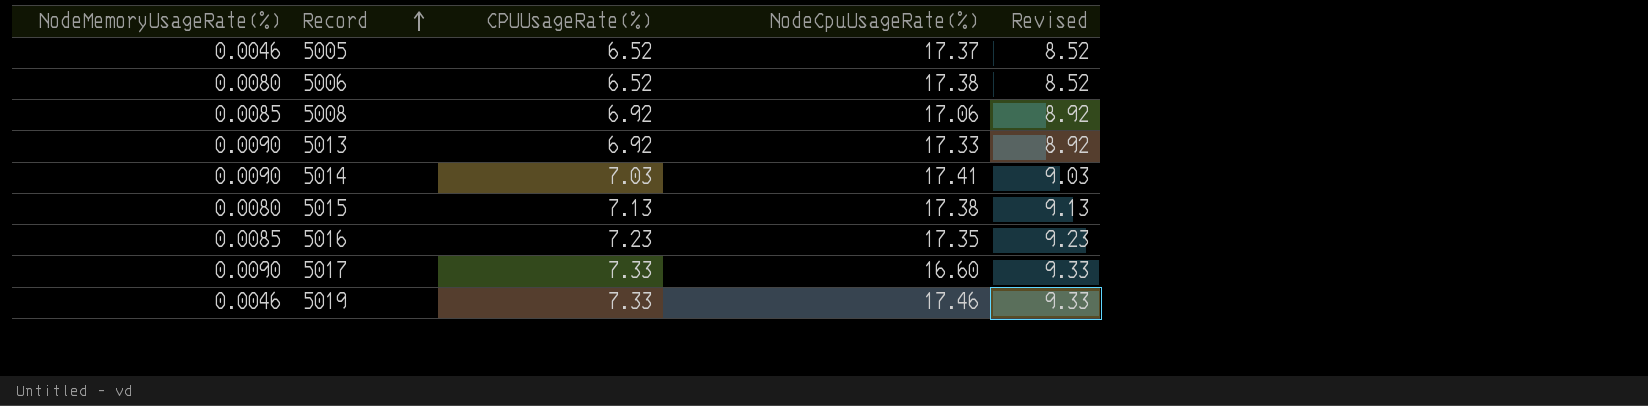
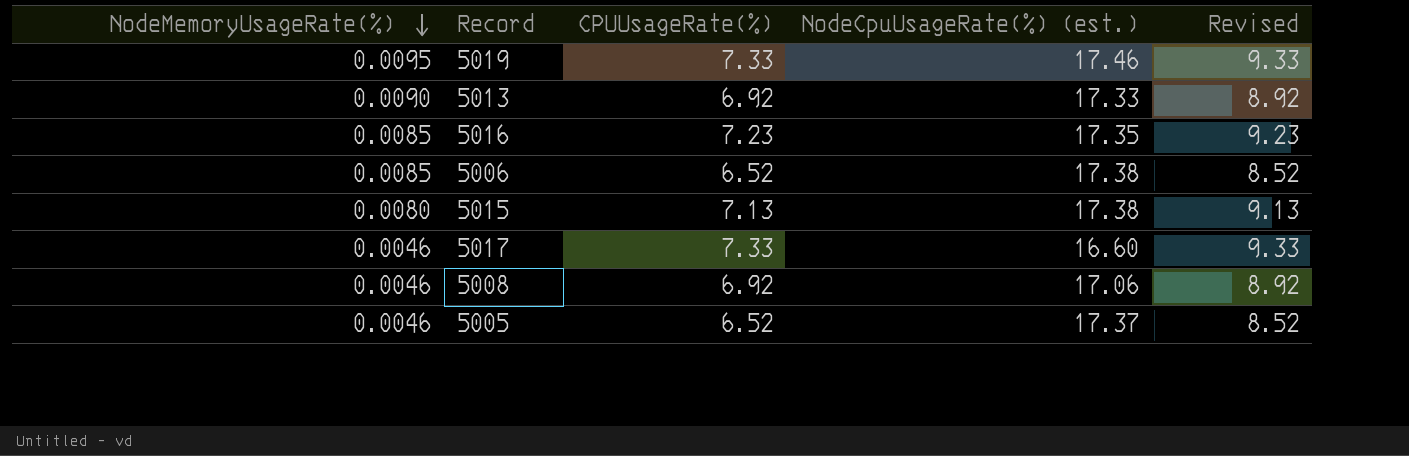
row order: Record ascending -> NodeMemoryUsageRate(%) descending
column name: NodeCpuUsageRate(%) -> NodeCpuUsageRate(%) (est.)
row 5014: 0.0090 | 7.03 | 17.41 | 9.03 -> none
5019 | NodeMemoryUsageRate(%): 0.0046 -> 0.0095
5006 | NodeMemoryUsageRate(%): 0.0080 -> 0.0085
5017 | NodeMemoryUsageRate(%): 0.0090 -> 0.0046
5008 | NodeMemoryUsageRate(%): 0.0085 -> 0.0046

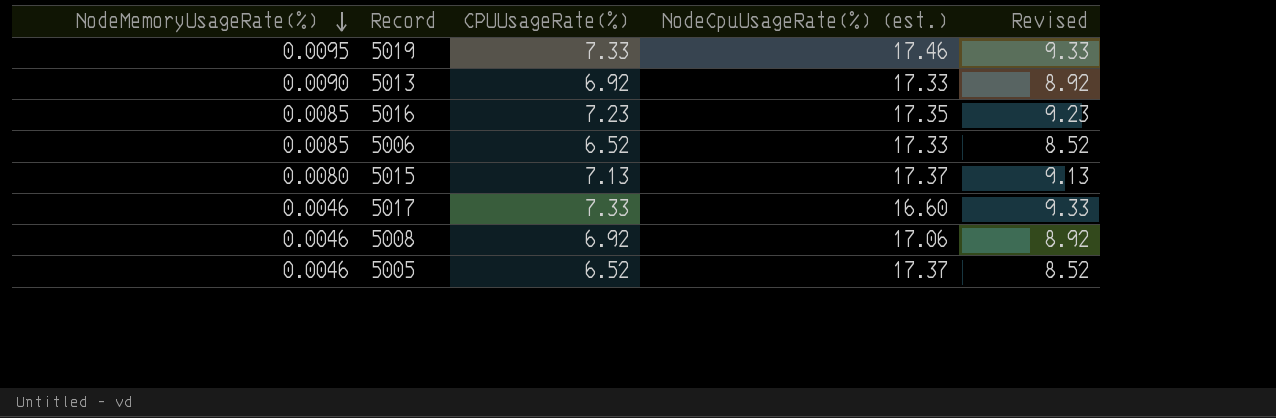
5006 | NodeCpuUsageRate(%) (est.): 17.38 -> 17.33
5015 | NodeCpuUsageRate(%) (est.): 17.38 -> 17.37

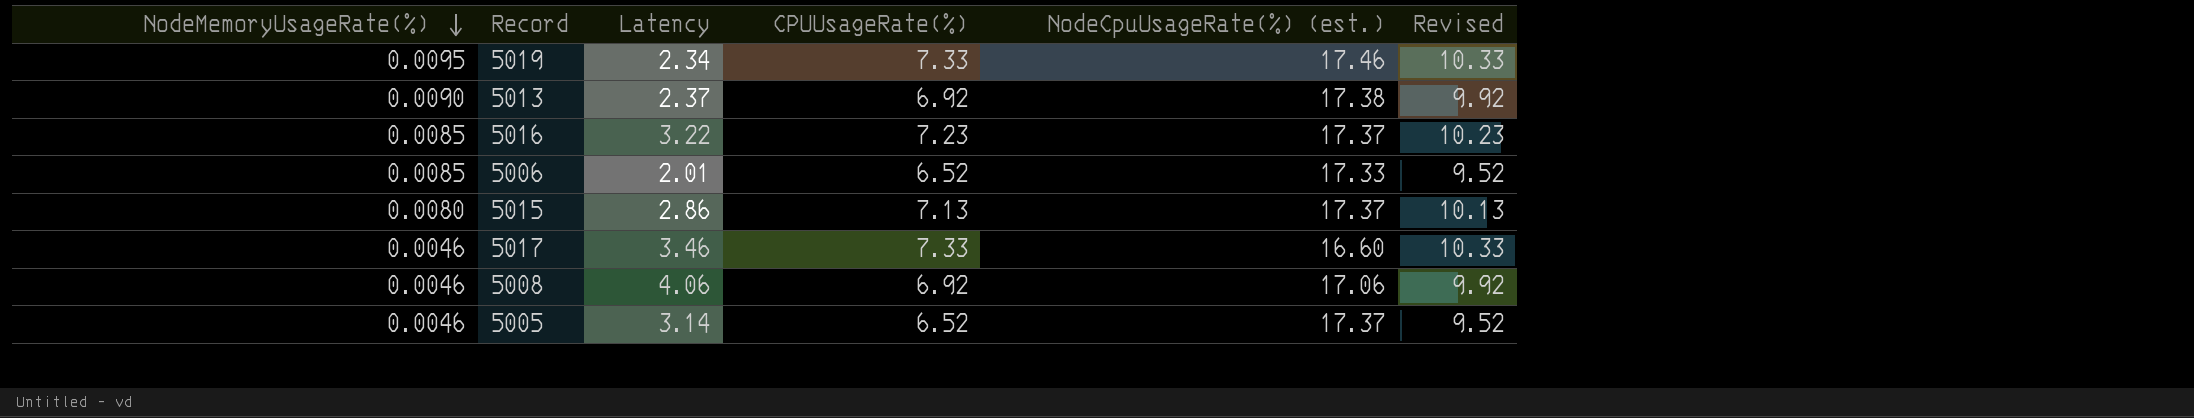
column Latency | position: none -> 3
column Revised | formula: [CPUUsageRate(%)] + 2 -> [CPUUsageRate(%)] + 3
5013 | NodeCpuUsageRate(%) (est.): 17.33 -> 17.38
5016 | NodeCpuUsageRate(%) (est.): 17.35 -> 17.37

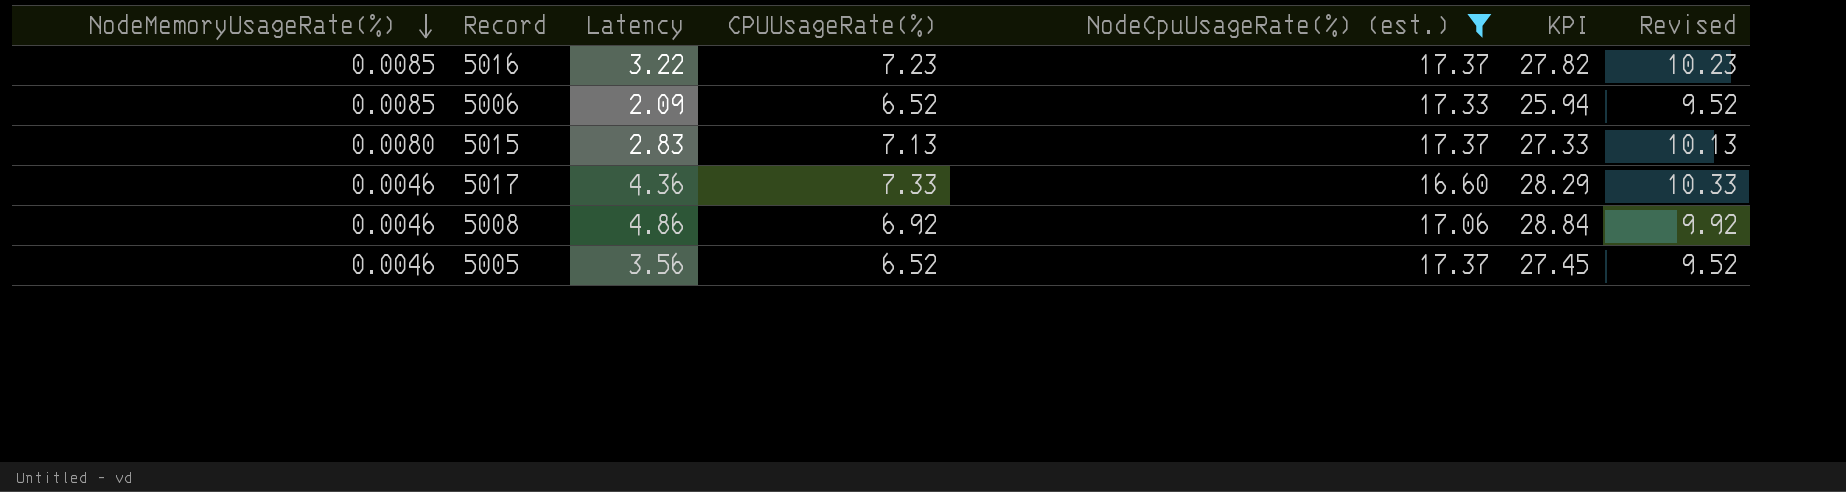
filter: none -> NodeCpuUsageRate(%) (est.) <= 17.37
column KPI | formula: none -> [Latency] + [CPUUsageRate(%)] + [NodeCpuUsageRate(%) (est.)]
5006 | Latency: 2.01 -> 2.09
5015 | Latency: 2.86 -> 2.83
5017 | Latency: 3.46 -> 4.36
5008 | Latency: 4.06 -> 4.86
5005 | Latency: 3.14 -> 3.56

